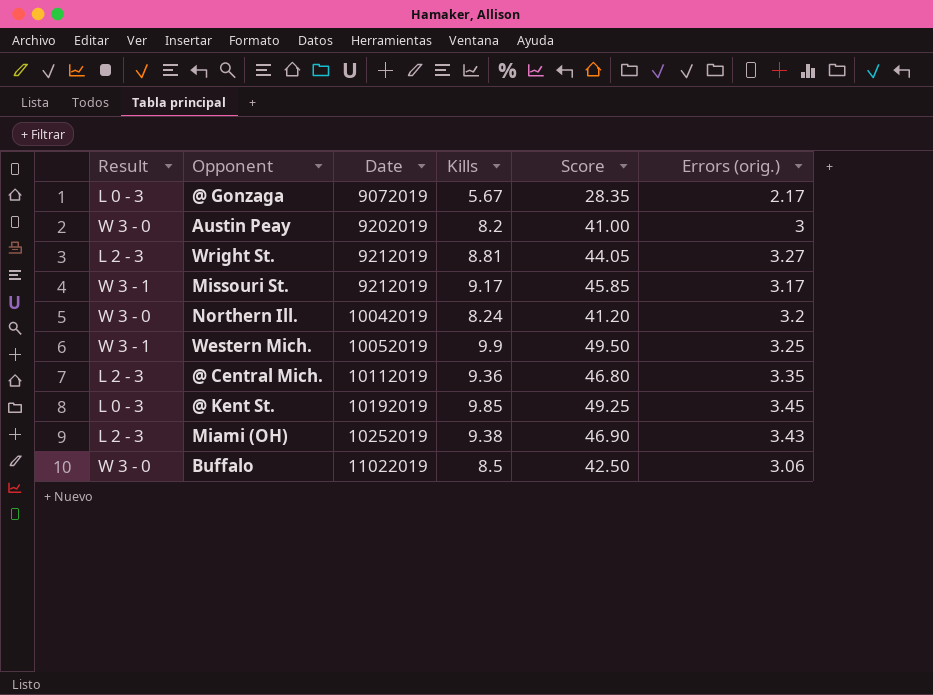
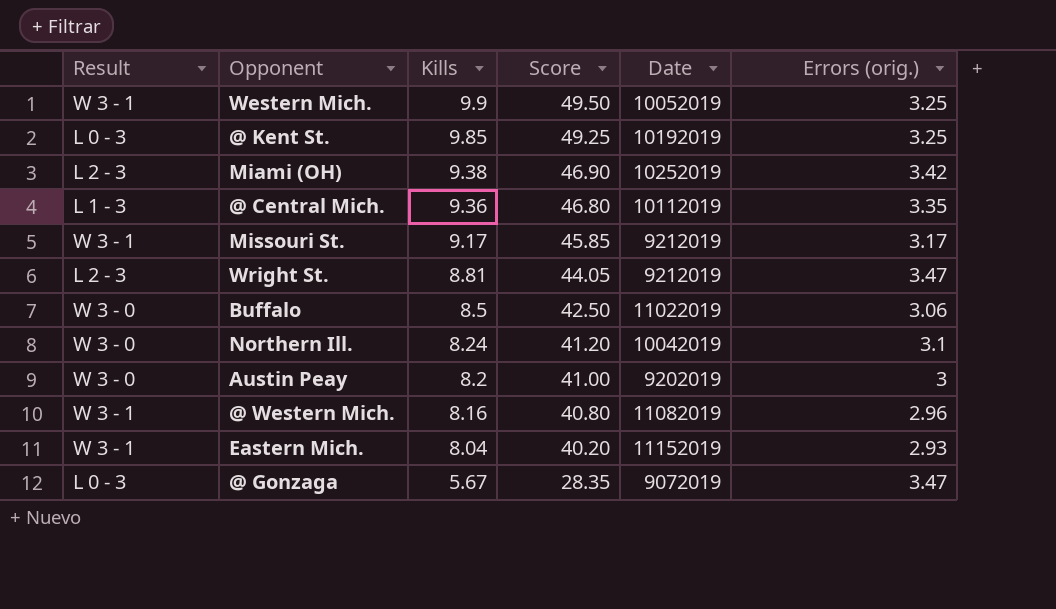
row order: Date ascending -> Kills descending
column Date | position: 3 -> 5
@ Kent St. | Errors (orig.): 3.45 -> 3.25
Miami (OH) | Errors (orig.): 3.43 -> 3.42
@ Central Mich. | Result: L 2 - 3 -> L 1 - 3
Wright St. | Errors (orig.): 3.27 -> 3.47
Northern Ill. | Errors (orig.): 3.2 -> 3.1
row @ Western Mich.: none -> W 3 - 1 | 8.16 | 40.80 | 11082019 | 2.96
row Eastern Mich.: none -> W 3 - 1 | 8.04 | 40.20 | 11152019 | 2.93
@ Gonzaga | Errors (orig.): 2.17 -> 3.47

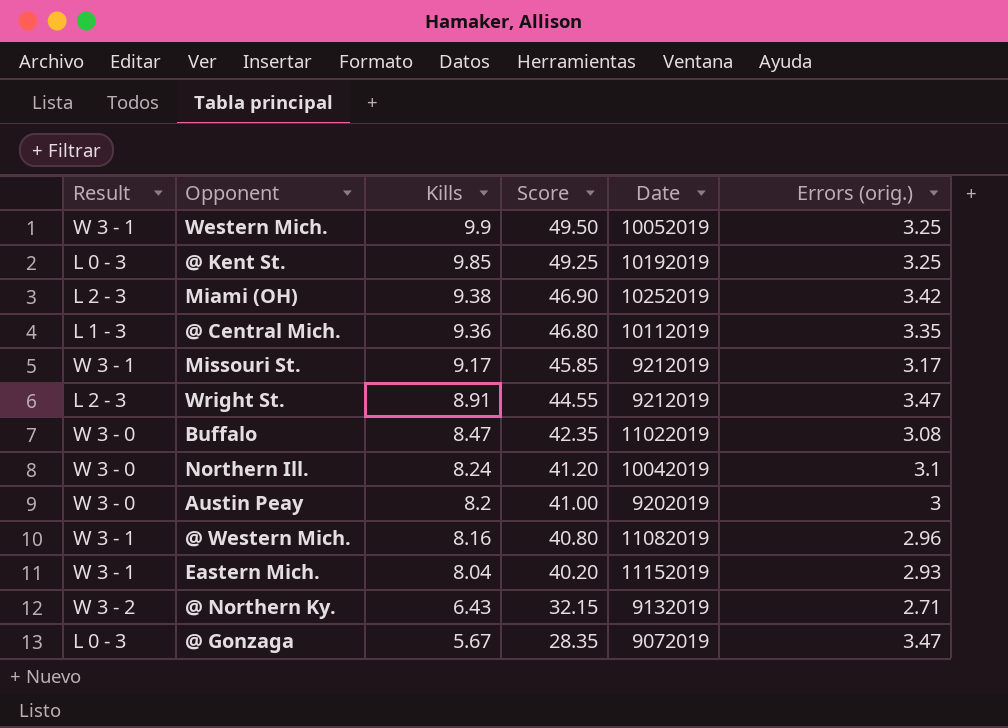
Wright St. | Kills: 8.81 -> 8.91
Wright St. | Score: 44.05 -> 44.55
Buffalo | Kills: 8.5 -> 8.47
Buffalo | Score: 42.50 -> 42.35
Buffalo | Errors (orig.): 3.06 -> 3.08
row @ Northern Ky.: none -> W 3 - 2 | 6.43 | 32.15 | 9132019 | 2.71

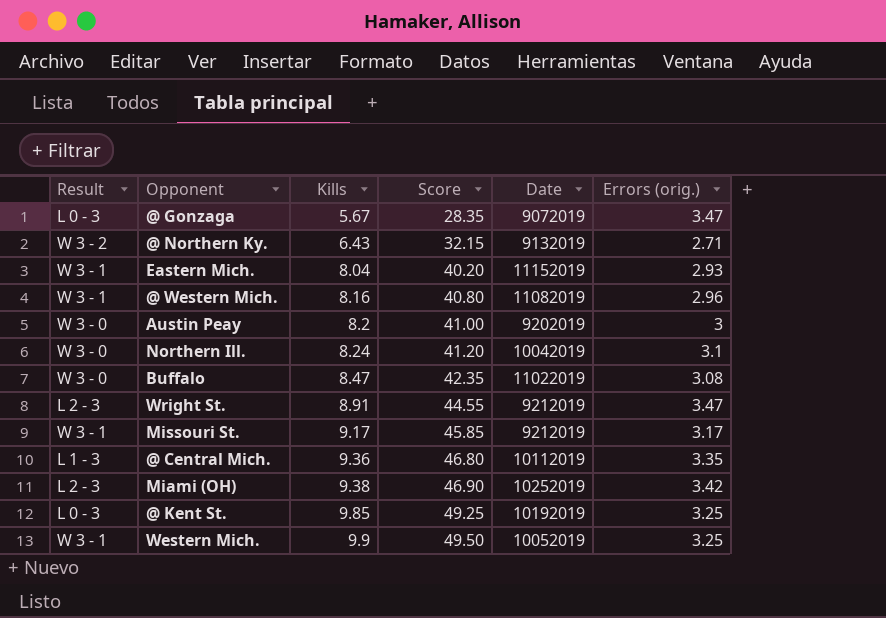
row order: Kills descending -> Kills ascending

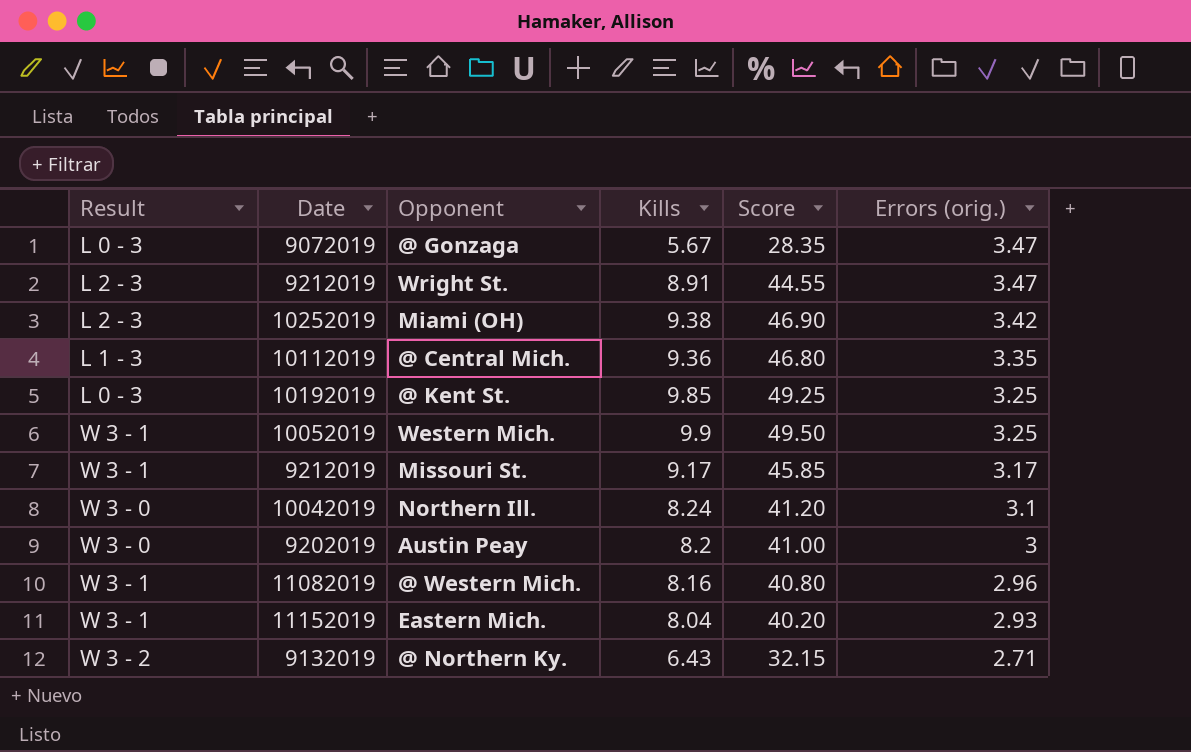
row order: Kills ascending -> Errors (orig.) descending
column Date | position: 5 -> 2
row Buffalo: W 3 - 0 | 8.47 | 42.35 | 11022019 | 3.08 -> none

